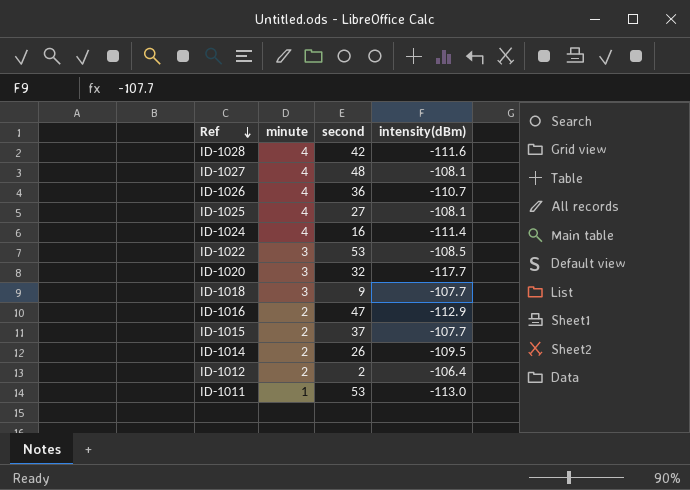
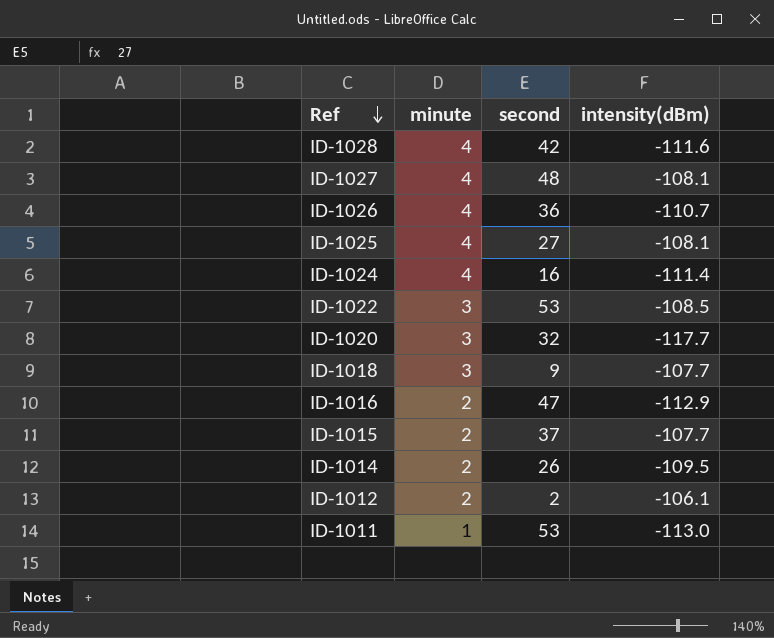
ID-1012 | intensity(dBm): -106.4 -> -106.1

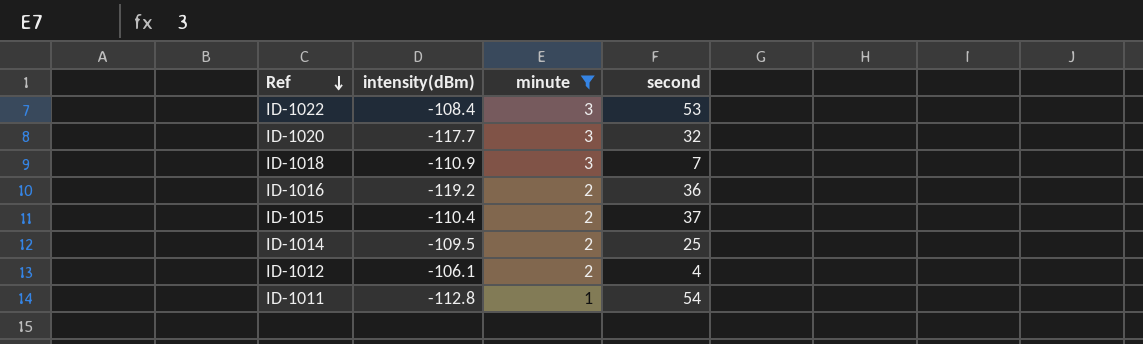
filter: none -> minute != 4
column intensity(dBm) | position: 4 -> 2
ID-1022 | intensity(dBm): -108.5 -> -108.4
ID-1018 | intensity(dBm): -107.7 -> -110.9
ID-1018 | second: 9 -> 7
ID-1016 | intensity(dBm): -112.9 -> -119.2
ID-1016 | second: 47 -> 36
ID-1015 | intensity(dBm): -107.7 -> -110.4
ID-1014 | second: 26 -> 25
ID-1012 | second: 2 -> 4
ID-1011 | intensity(dBm): -113.0 -> -112.8
ID-1011 | second: 53 -> 54

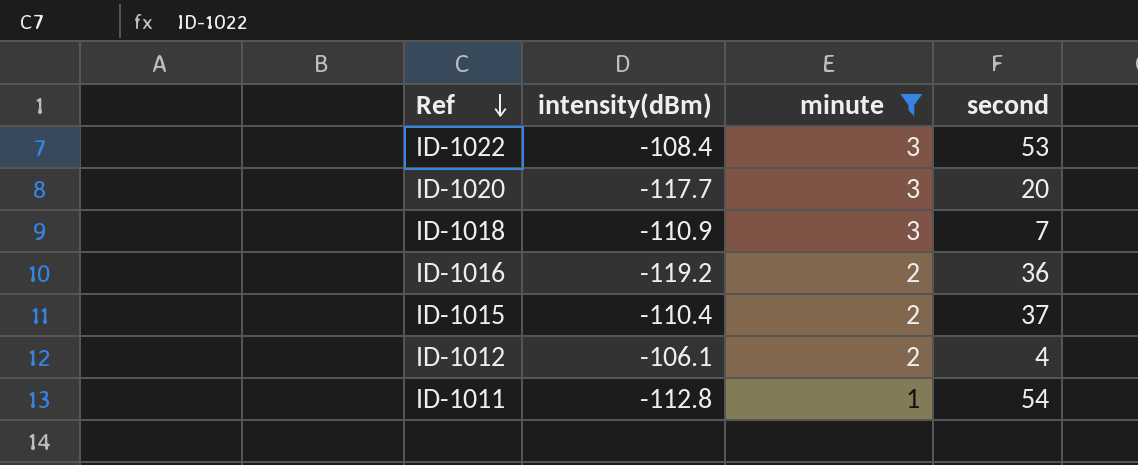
row ID-1014: -109.5 | 2 | 25 -> none
ID-1020 | second: 32 -> 20

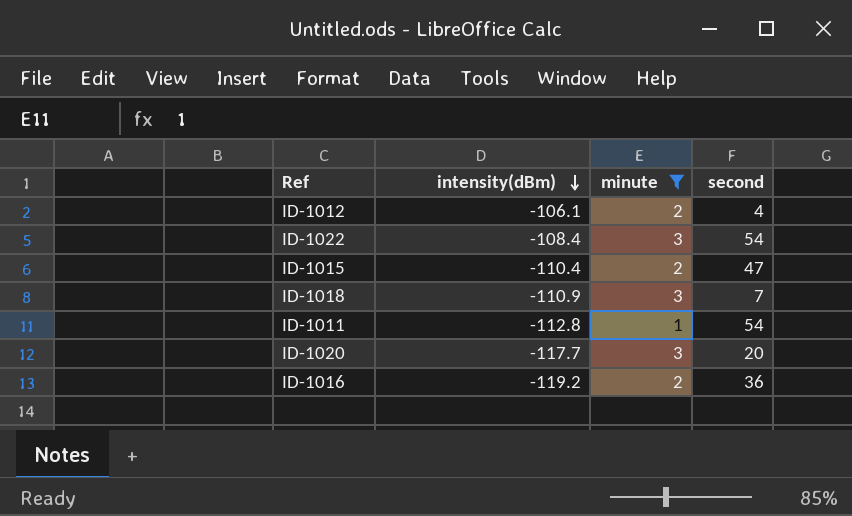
row order: Ref descending -> intensity(dBm) descending
ID-1022 | second: 53 -> 54
ID-1015 | second: 37 -> 47

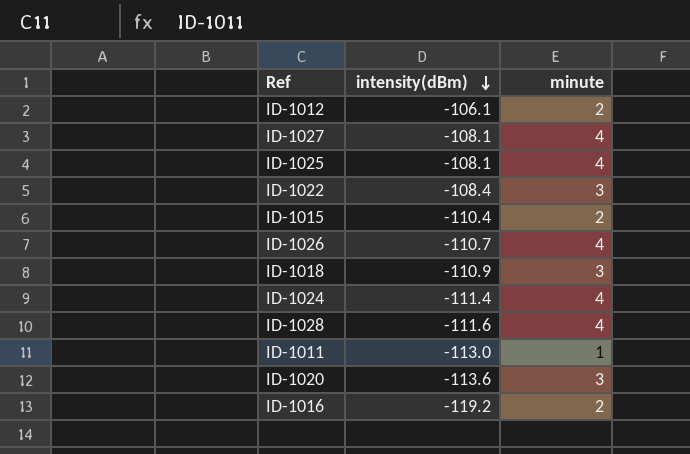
filter: minute != 4 -> none
column second | position: 4 -> none
ID-1011 | intensity(dBm): -112.8 -> -113.0
ID-1020 | intensity(dBm): -117.7 -> -113.6

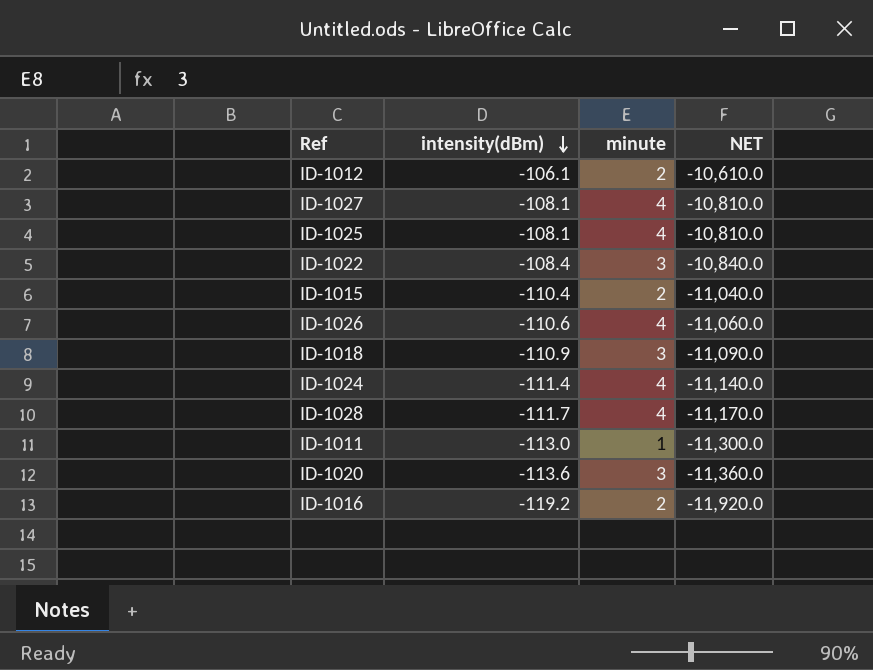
column NET | formula: none -> [intensity(dBm)] * 100
ID-1026 | intensity(dBm): -110.7 -> -110.6
ID-1028 | intensity(dBm): -111.6 -> -111.7

